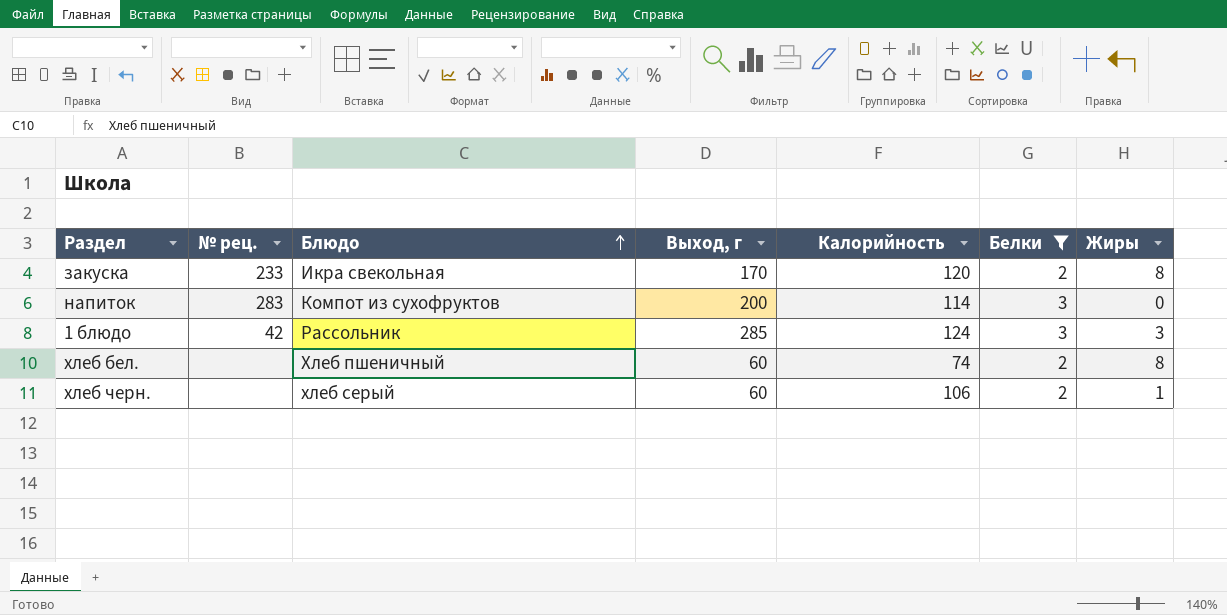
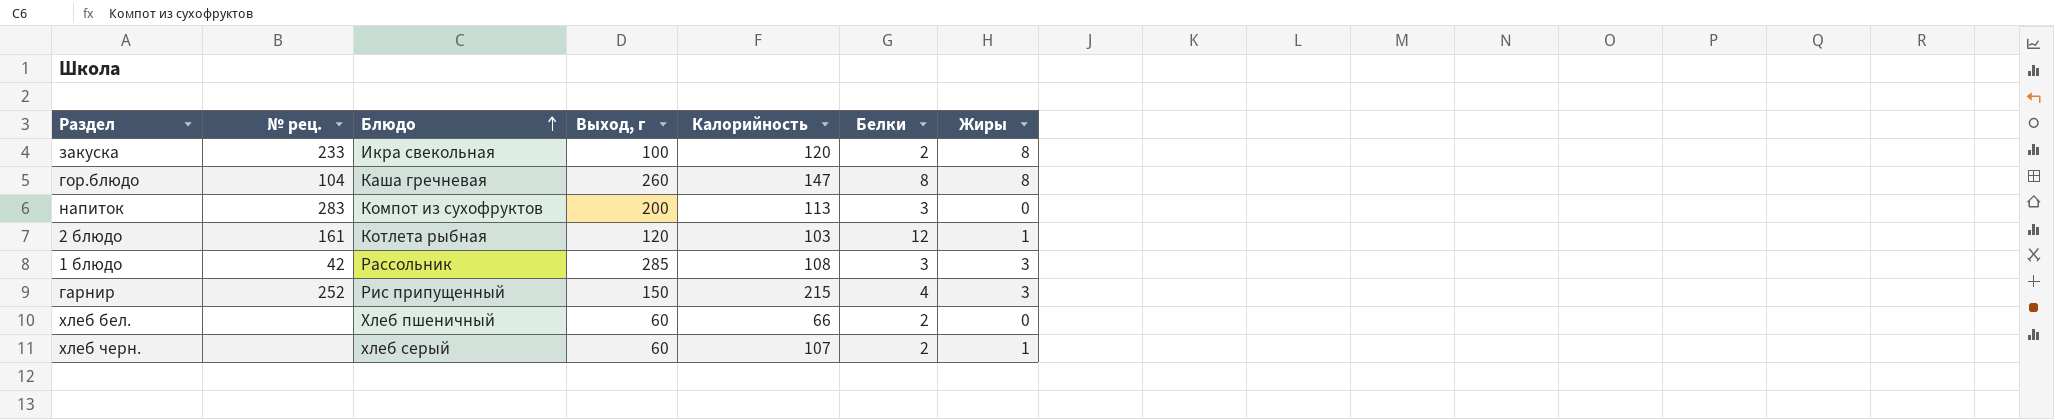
filter: Белки <= 3 -> none
закуска | Выход, г: 170 -> 100
напиток | Калорийность: 114 -> 113
1 блюдо | Калорийность: 124 -> 108
хлеб бел. | Калорийность: 74 -> 66
хлеб бел. | Жиры: 8 -> 0
хлеб черн. | Калорийность: 106 -> 107

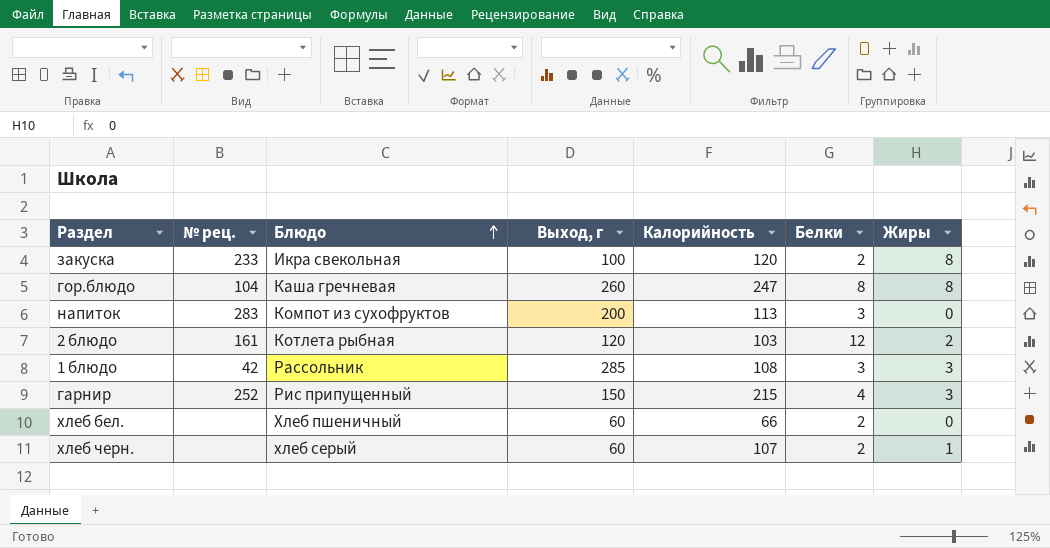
гор.блюдо | Калорийность: 147 -> 247
2 блюдо | Жиры: 1 -> 2

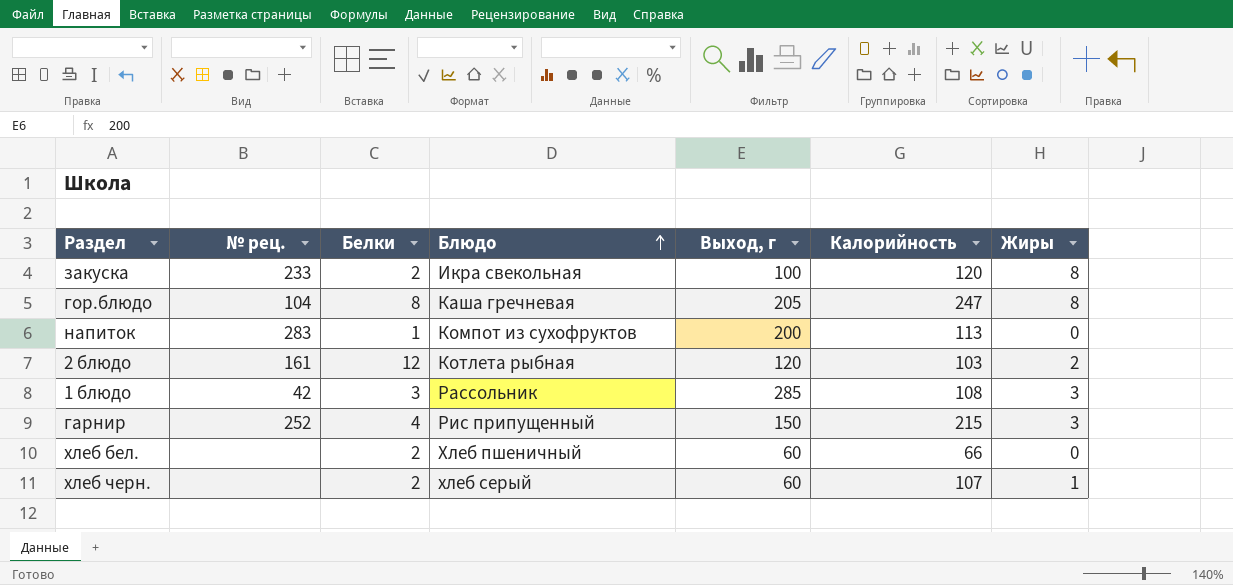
column Белки | position: 6 -> 3
гор.блюдо | Выход, г: 260 -> 205
напиток | Белки: 3 -> 1

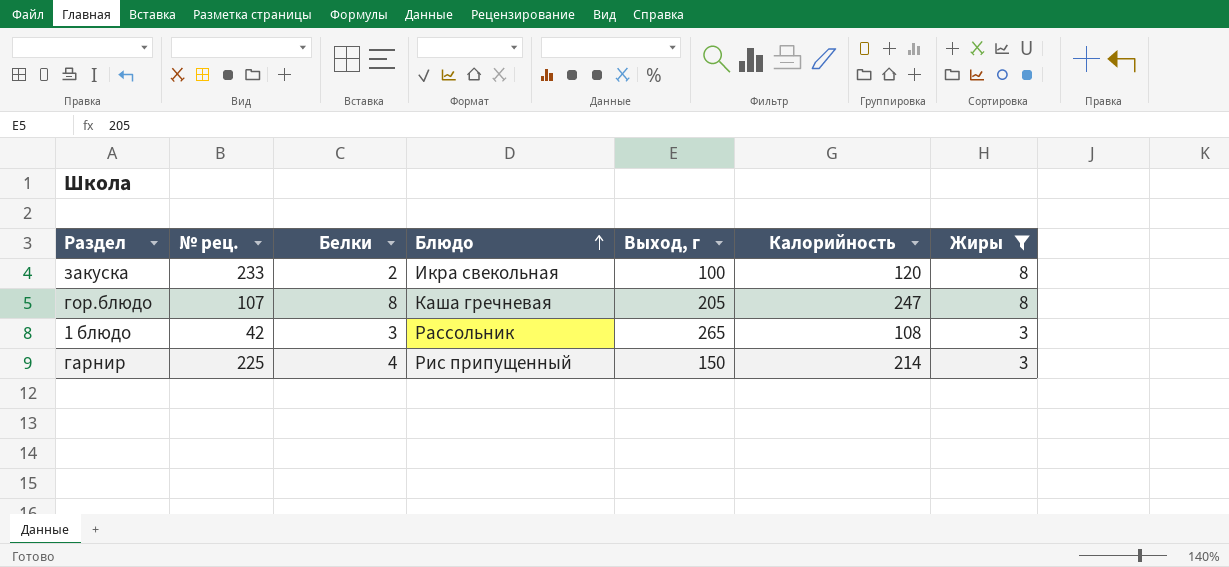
filter: none -> Жиры >= 3
гор.блюдо | № рец.: 104 -> 107
1 блюдо | Выход, г: 285 -> 265
гарнир | № рец.: 252 -> 225
гарнир | Калорийность: 215 -> 214

